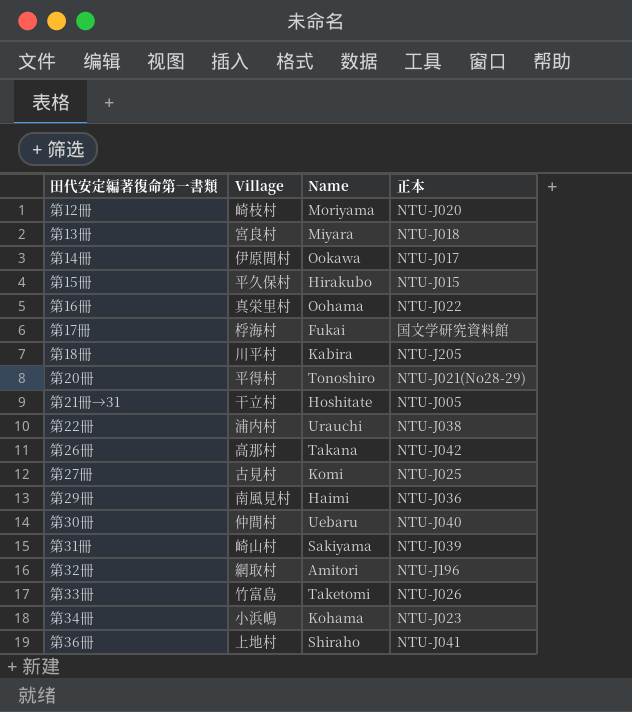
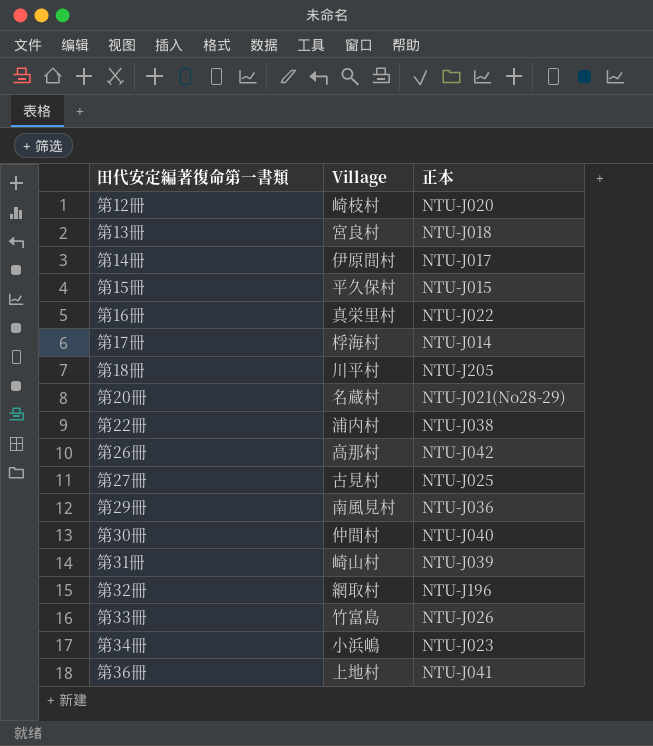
column Name | position: 3 -> none
row 第21冊→31: 干立村 | Hoshitate | NTU-J005 -> none
第17冊 | 正本: 国文学研究資料館 -> NTU-J014
第20冊 | Village: 平得村 -> 名蔵村

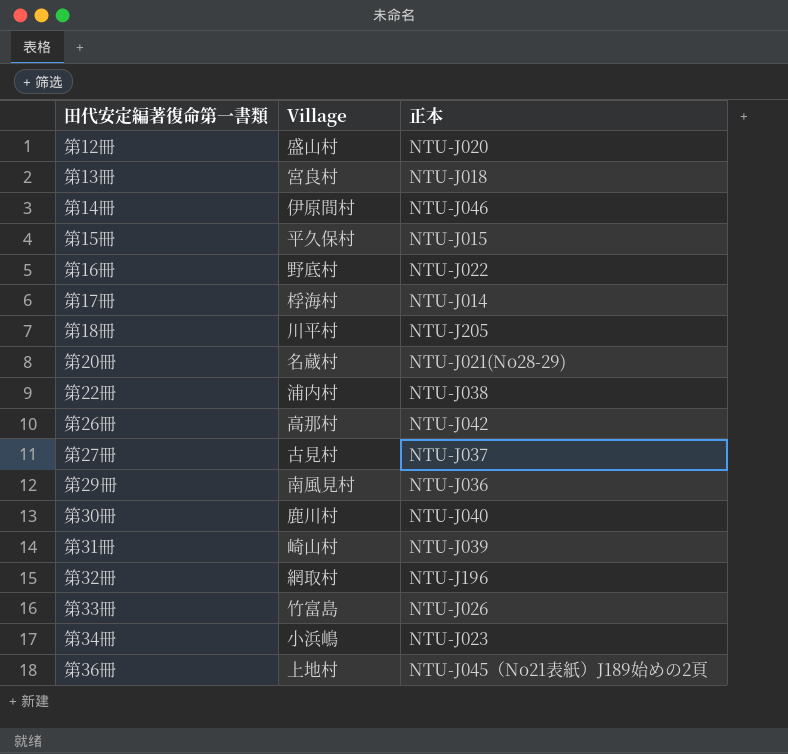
第12冊 | Village: 崎枝村 -> 盛山村
第14冊 | 正本: NTU-J017 -> NTU-J046
第16冊 | Village: 真栄里村 -> 野底村
第27冊 | 正本: NTU-J025 -> NTU-J037
第30冊 | Village: 仲間村 -> 鹿川村
第36冊 | 正本: NTU-J041 -> NTU-J045（No21表紙）J189始めの2頁

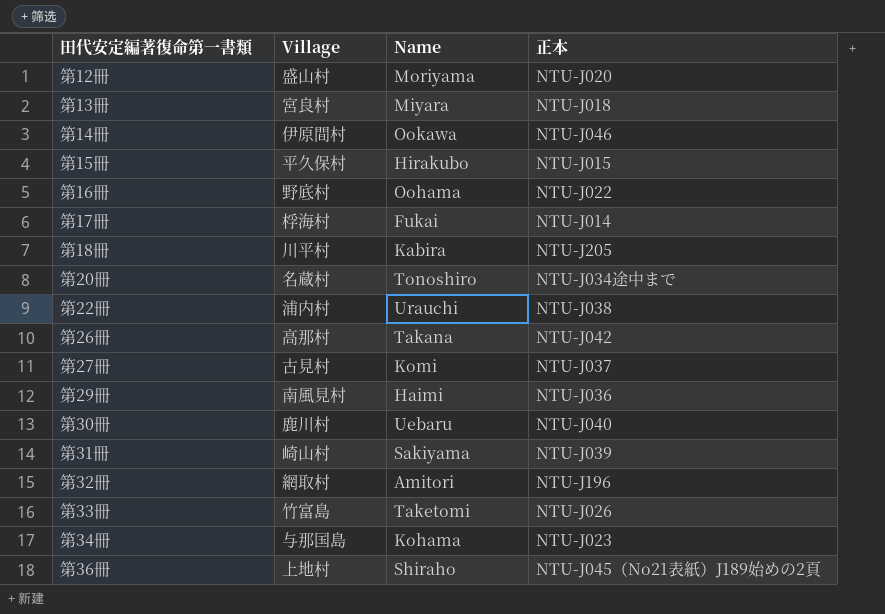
column Name | position: none -> 3
第20冊 | 正本: NTU-J021(No28-29) -> NTU-J034途中まで
第34冊 | Village: 小浜嶋 -> 与那国島

